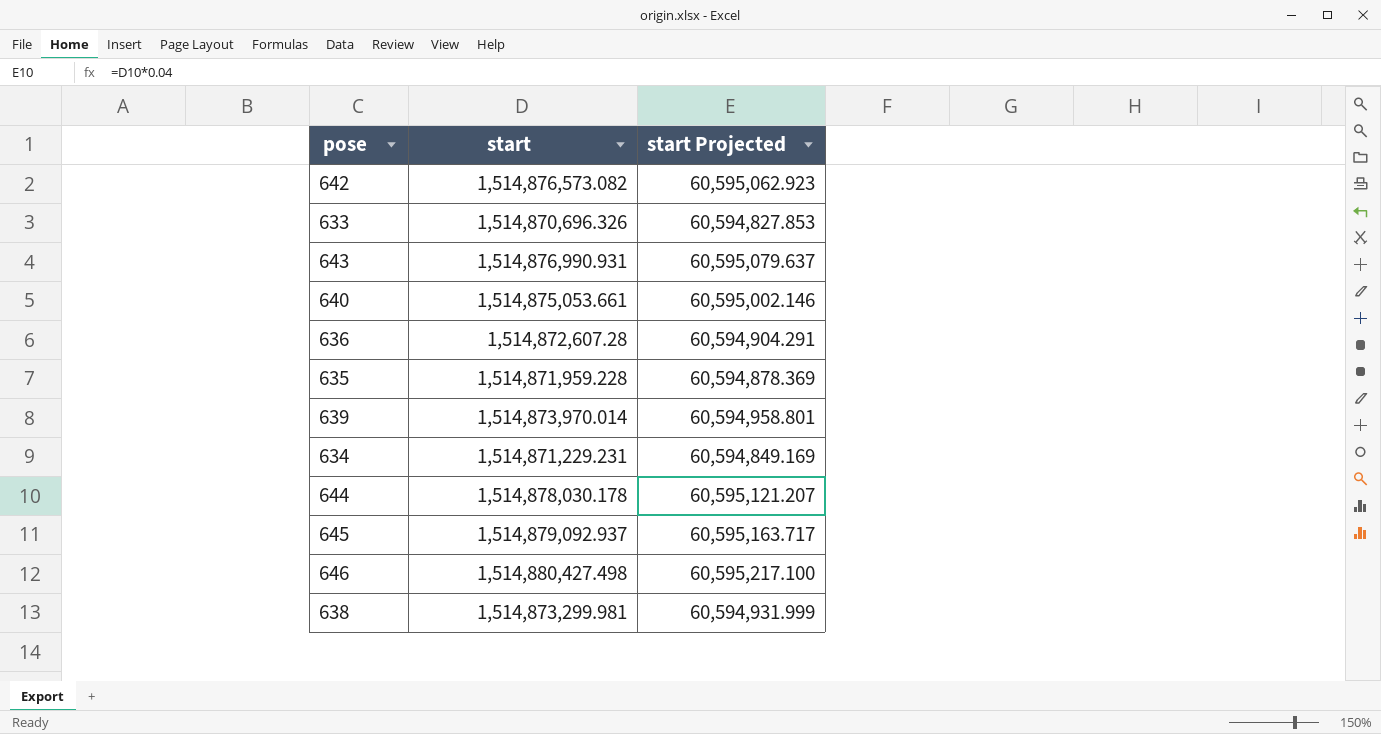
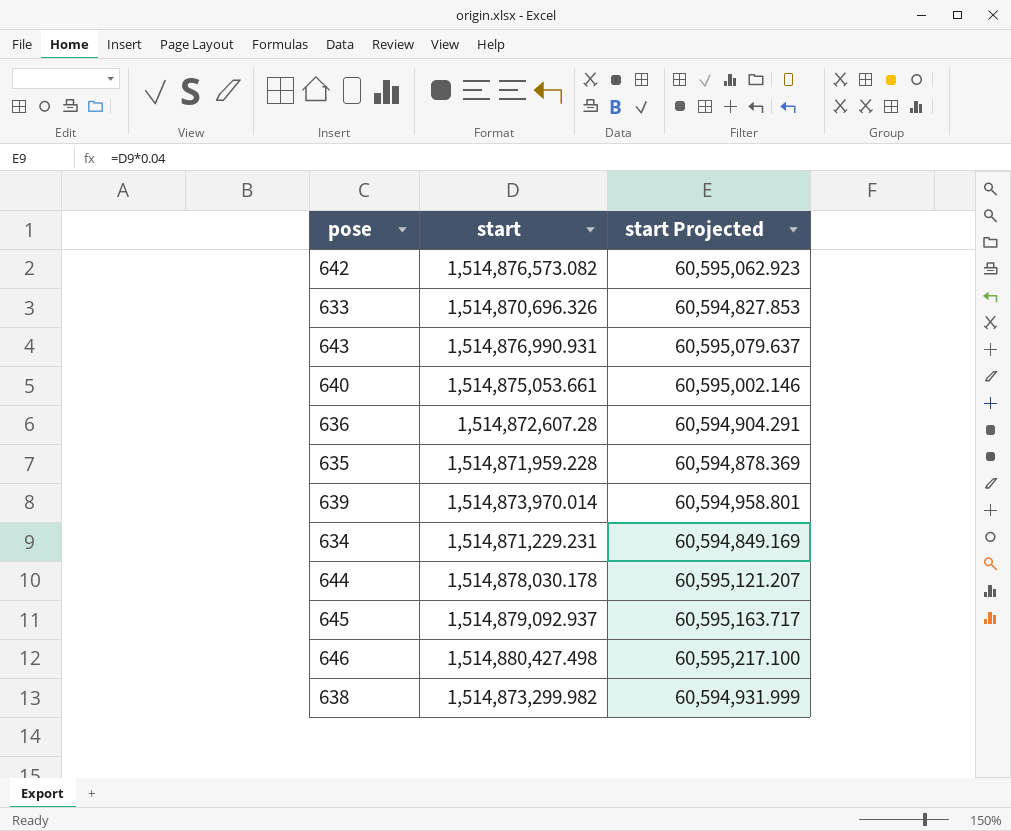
638 | start: 1,514,873,299.981 -> 1,514,873,299.982

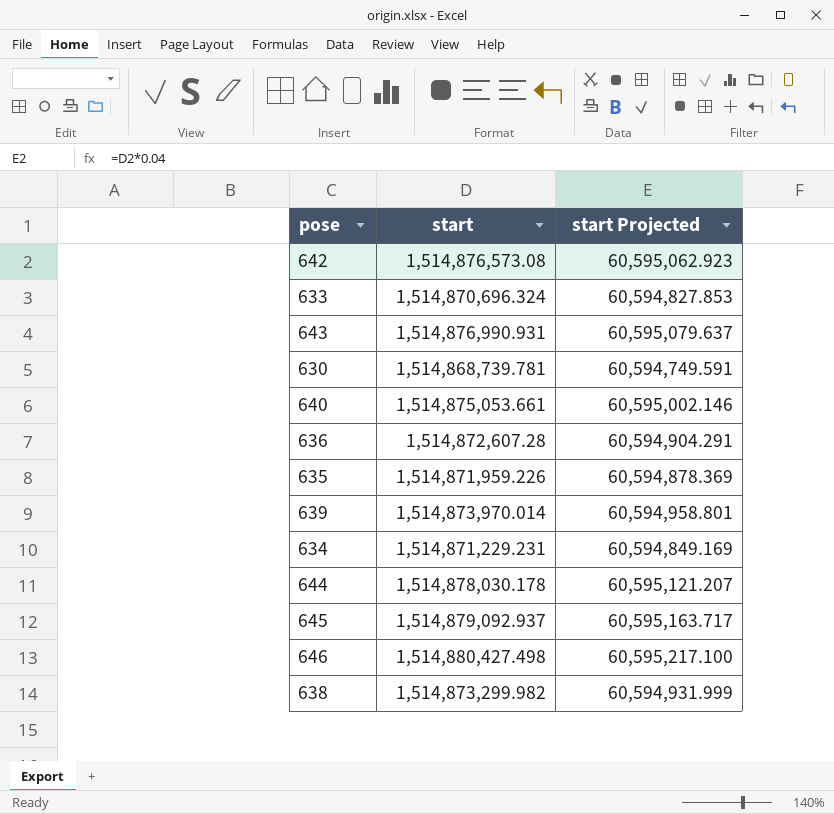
642 | start: 1,514,876,573.082 -> 1,514,876,573.08
633 | start: 1,514,870,696.326 -> 1,514,870,696.324
row 630: none -> 1,514,868,739.781 | 60,594,749.591
635 | start: 1,514,871,959.228 -> 1,514,871,959.226

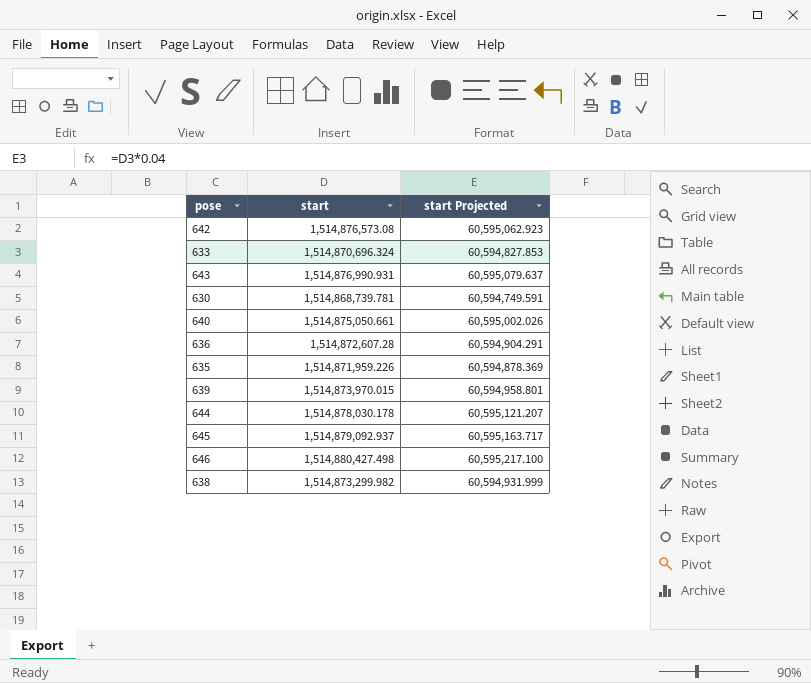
row 634: 1,514,871,229.231 | 60,594,849.169 -> none
640 | start: 1,514,875,053.661 -> 1,514,875,050.661
640 | start Projected: 60,595,002.146 -> 60,595,002.026
639 | start: 1,514,873,970.014 -> 1,514,873,970.015

